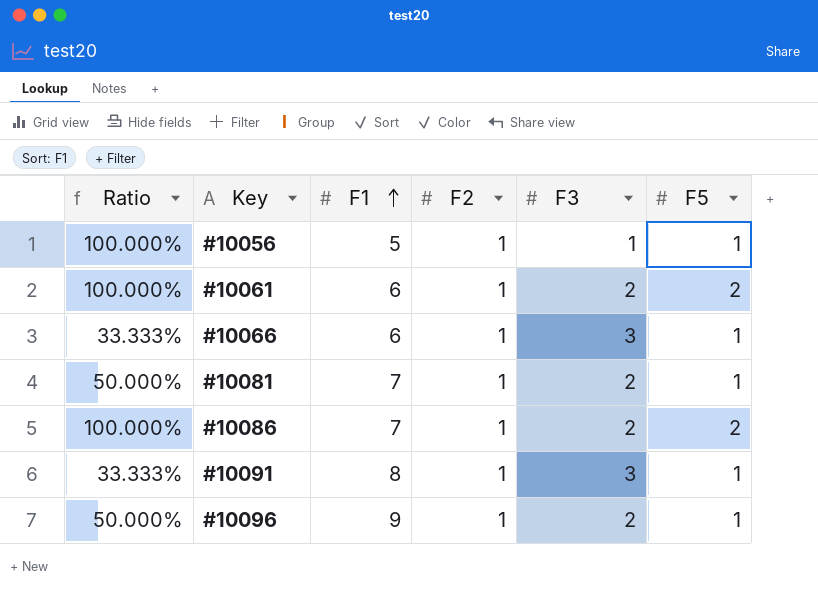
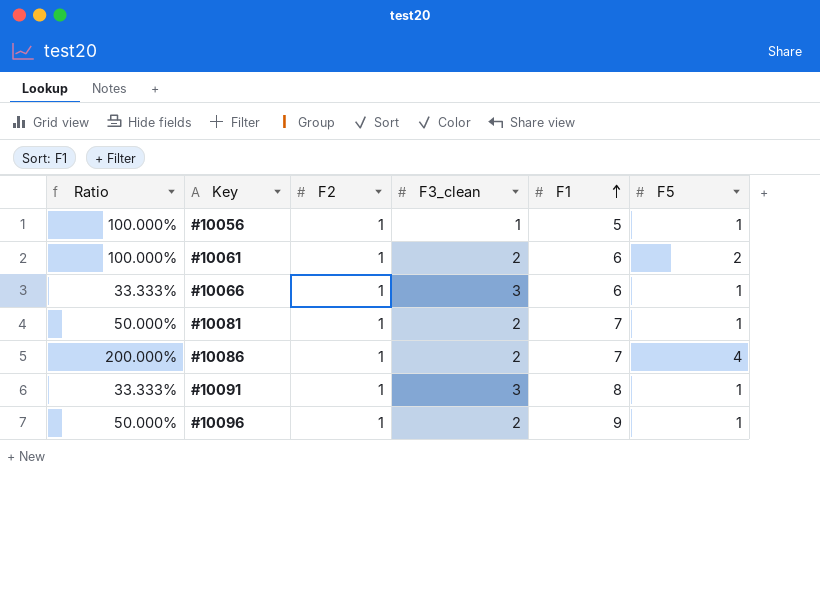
column name: F3 -> F3_clean
column F1 | position: 3 -> 5
#10086 | Ratio: 100.000% -> 200.000%
#10086 | F5: 2 -> 4

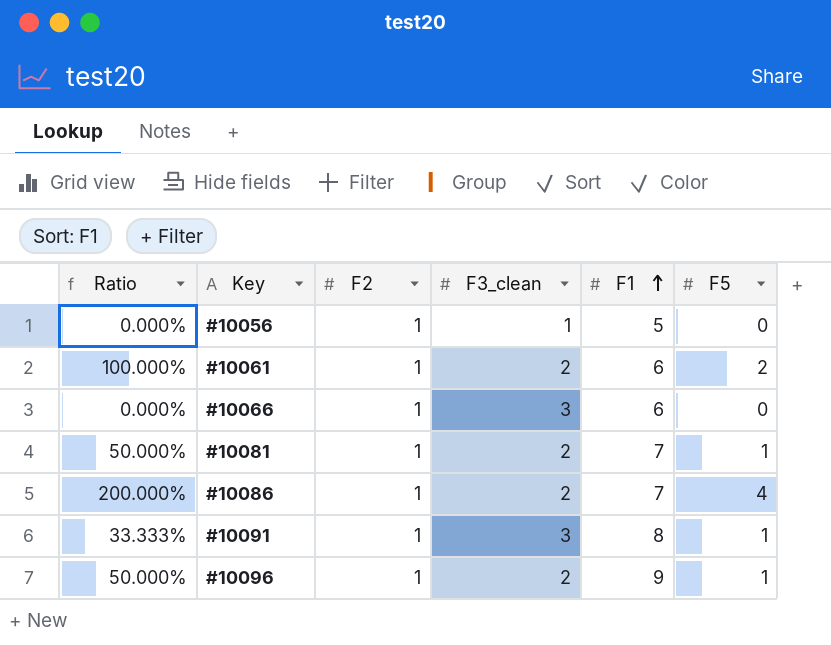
#10056 | Ratio: 100.000% -> 0.000%
#10056 | F5: 1 -> 0
#10066 | Ratio: 33.333% -> 0.000%
#10066 | F5: 1 -> 0

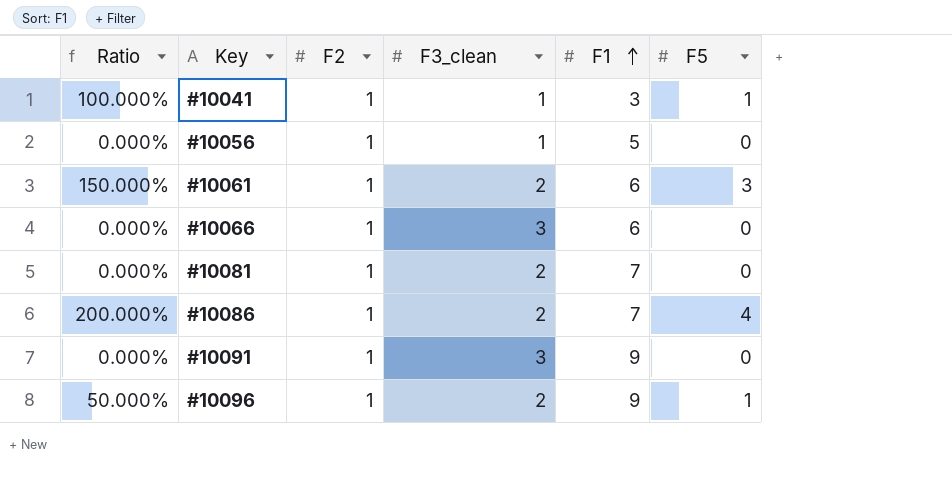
row #10041: none -> 100.000% | 1 | 1 | 3 | 1
#10061 | Ratio: 100.000% -> 150.000%
#10061 | F5: 2 -> 3
#10081 | Ratio: 50.000% -> 0.000%
#10081 | F5: 1 -> 0
#10091 | Ratio: 33.333% -> 0.000%
#10091 | F1: 8 -> 9
#10091 | F5: 1 -> 0

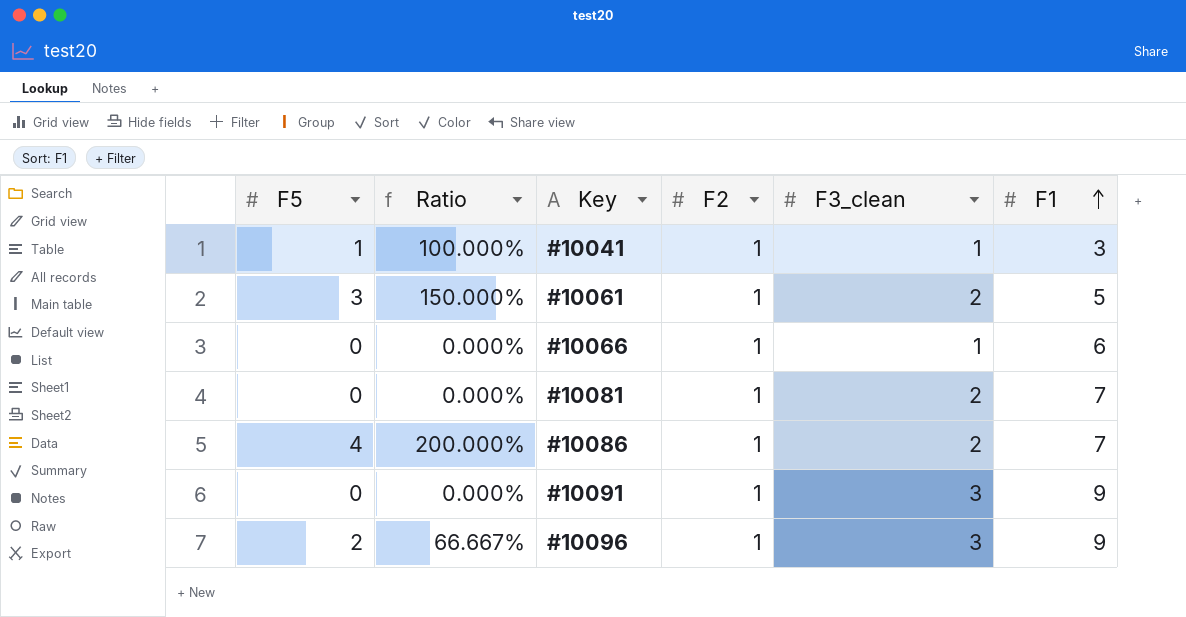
column F5 | position: 6 -> 1
row #10056: 0.000% | 1 | 1 | 5 | 0 -> none
#10061 | F1: 6 -> 5
#10066 | F3_clean: 3 -> 1
#10096 | F5: 1 -> 2
#10096 | Ratio: 50.000% -> 66.667%
#10096 | F3_clean: 2 -> 3

